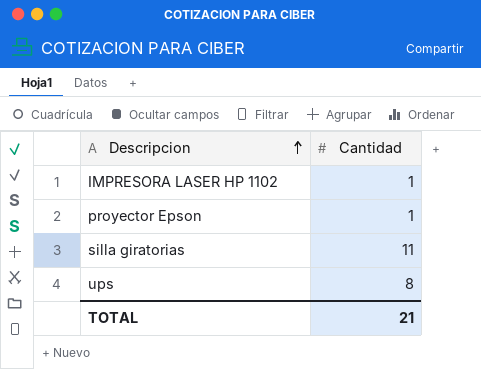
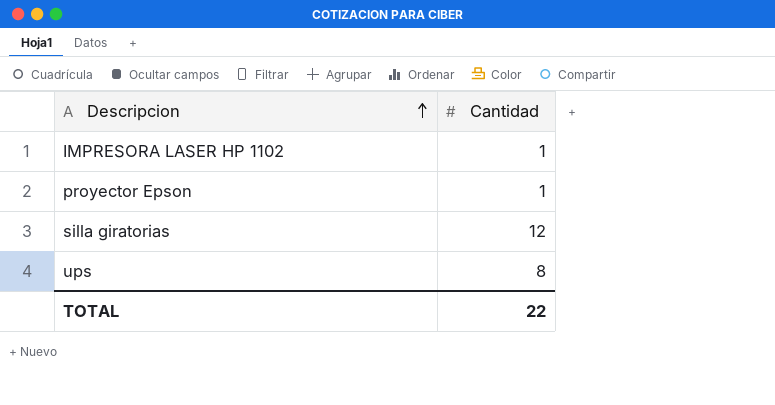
silla giratorias | Cantidad: 11 -> 12
TOTAL | Cantidad: 21 -> 22

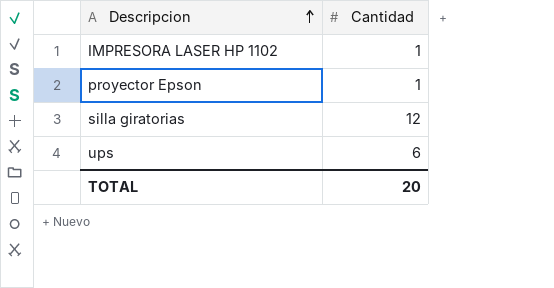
ups | Cantidad: 8 -> 6
TOTAL | Cantidad: 22 -> 20

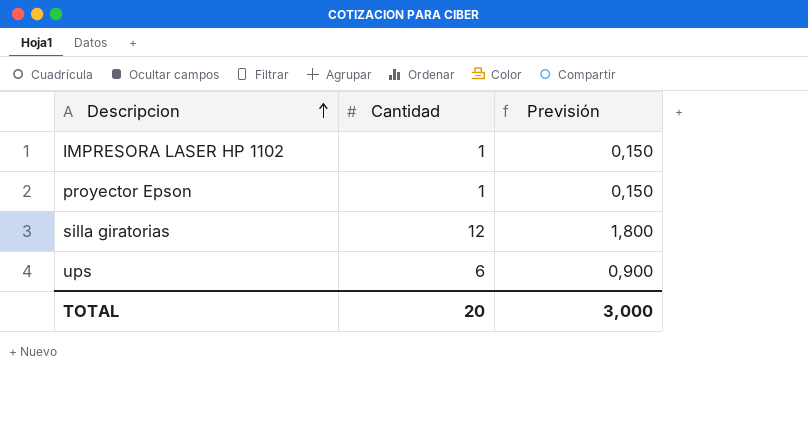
column Previsión | formula: none -> [Cantidad] * 0,15

